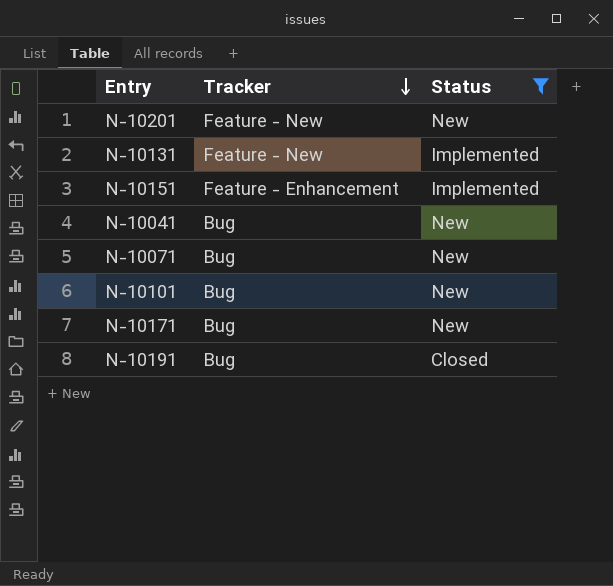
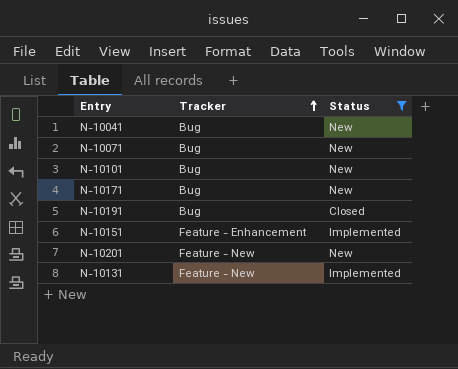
row order: Tracker descending -> Tracker ascending

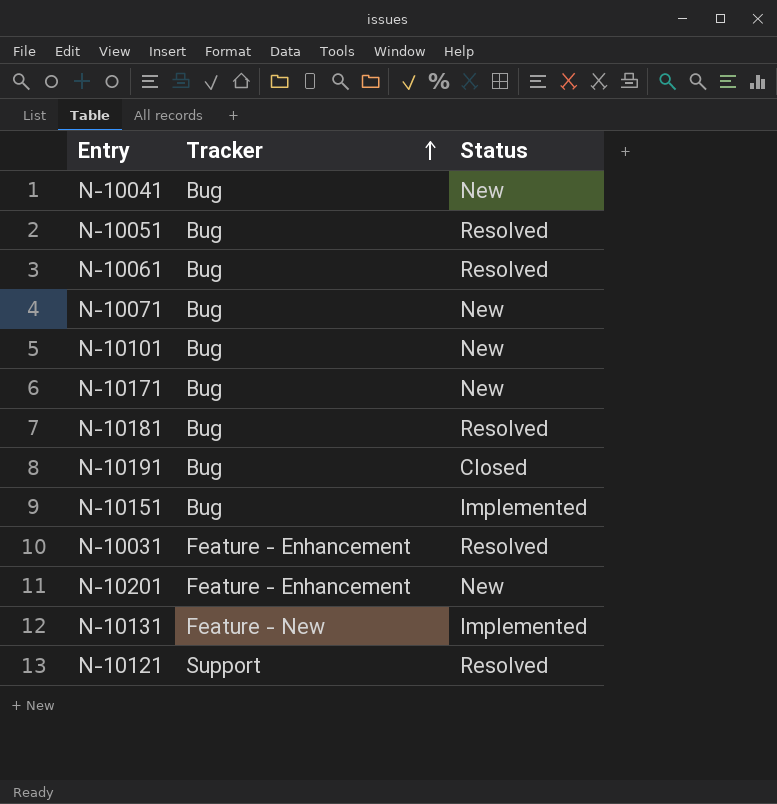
filter: Status != Resolved -> none
N-10151 | Tracker: Feature - Enhancement -> Bug
N-10201 | Tracker: Feature - New -> Feature - Enhancement

